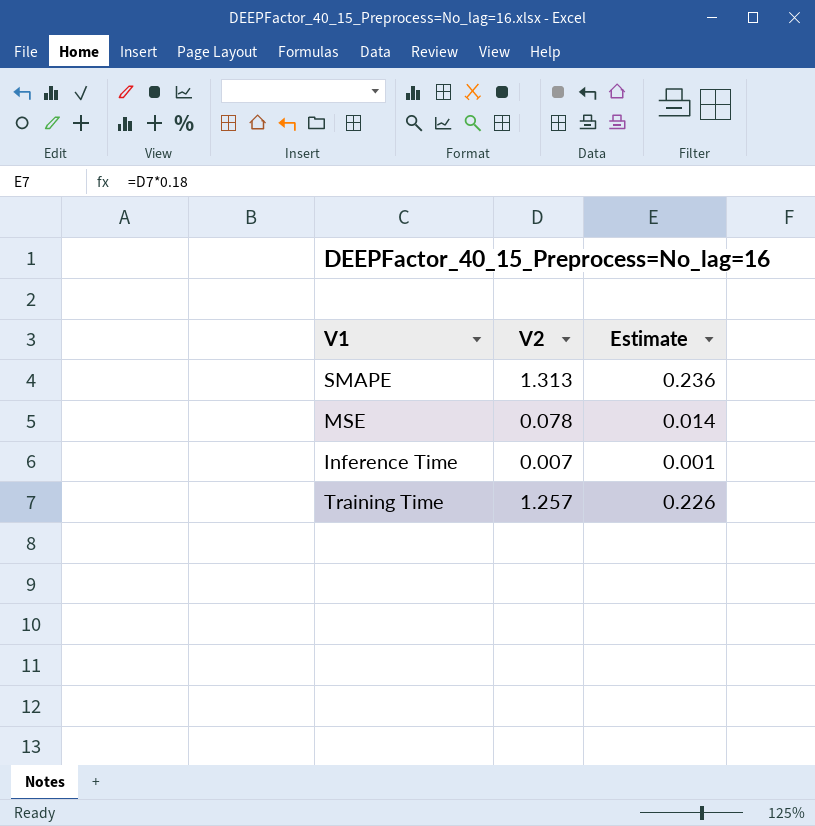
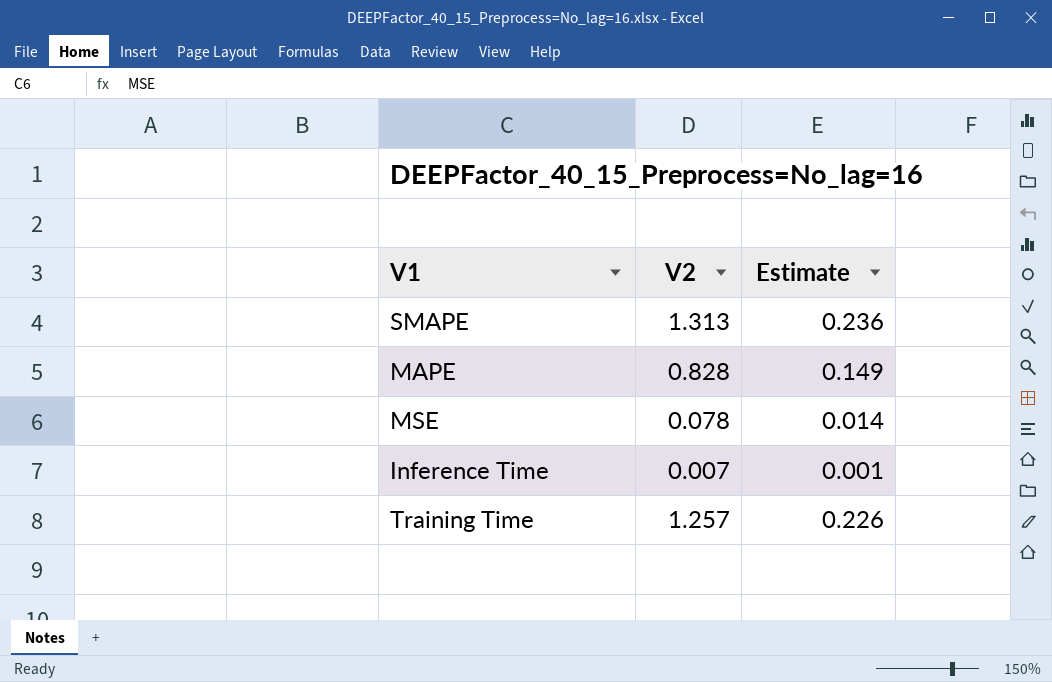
row MAPE: none -> 0.828 | 0.149

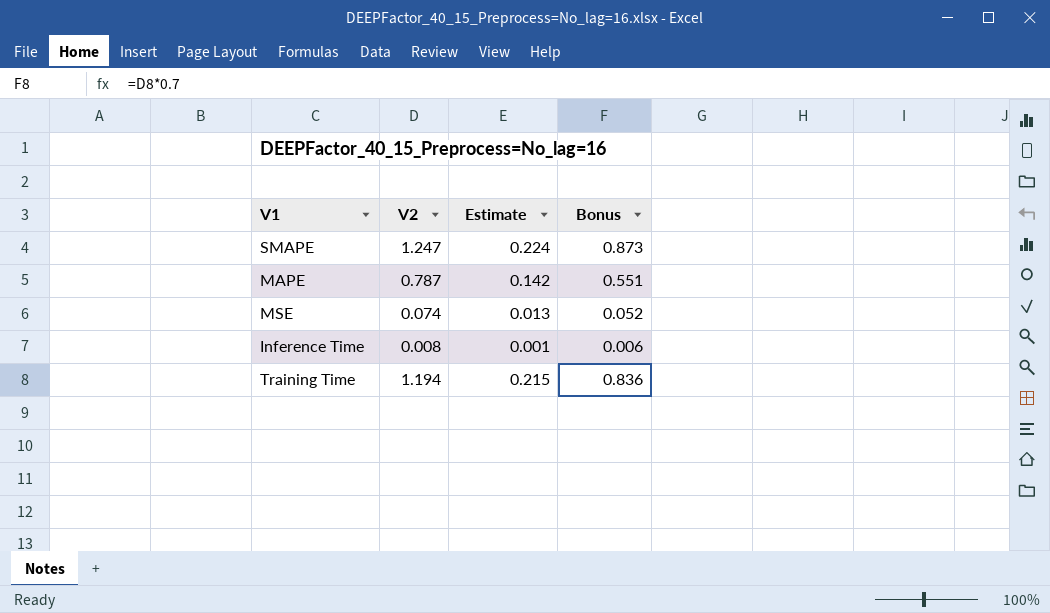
column Bonus | formula: none -> [V2] * 0.7
SMAPE | V2: 1.313 -> 1.247
SMAPE | Estimate: 0.236 -> 0.224
MAPE | V2: 0.828 -> 0.787
MAPE | Estimate: 0.149 -> 0.142
MSE | V2: 0.078 -> 0.074
MSE | Estimate: 0.014 -> 0.013
Inference Time | V2: 0.007 -> 0.008
Training Time | V2: 1.257 -> 1.194
Training Time | Estimate: 0.226 -> 0.215

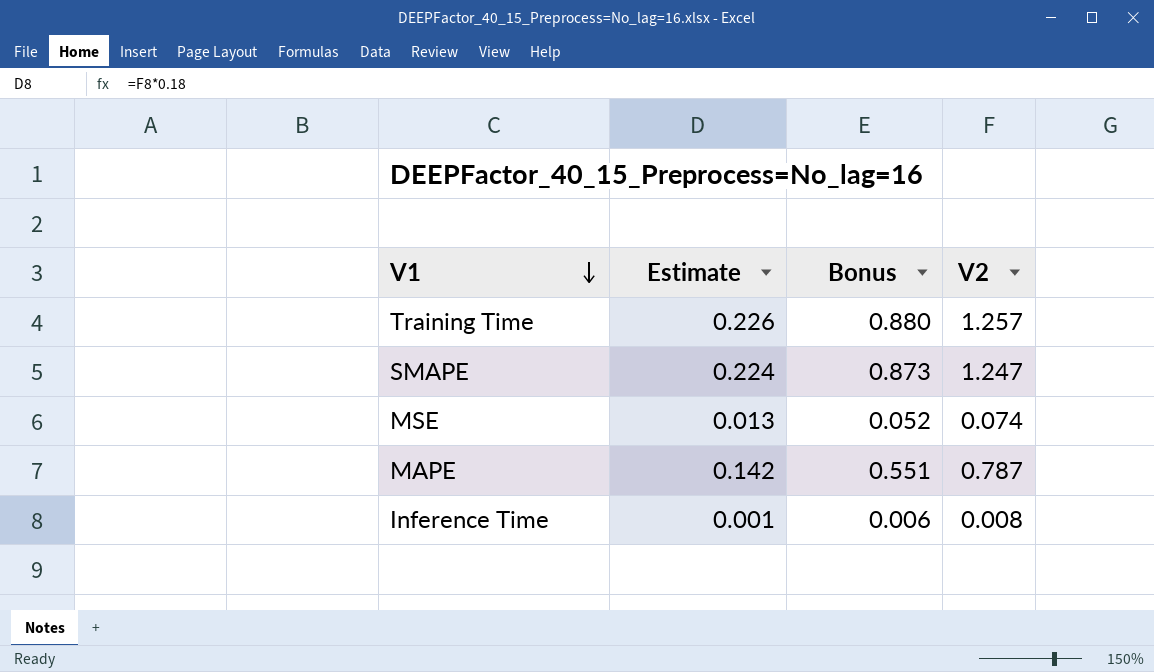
row order: none -> V1 descending
column V2 | position: 2 -> 4
Training Time | Estimate: 0.215 -> 0.226
Training Time | Bonus: 0.836 -> 0.880
Training Time | V2: 1.194 -> 1.257

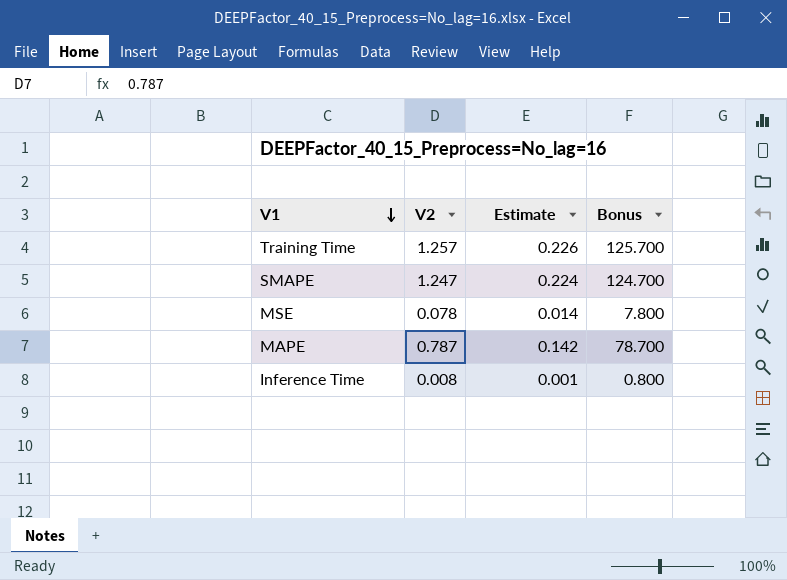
column V2 | position: 4 -> 2
column Bonus | formula: [V2] * 0.7 -> [V2] * 100
MSE | V2: 0.074 -> 0.078
MSE | Estimate: 0.013 -> 0.014

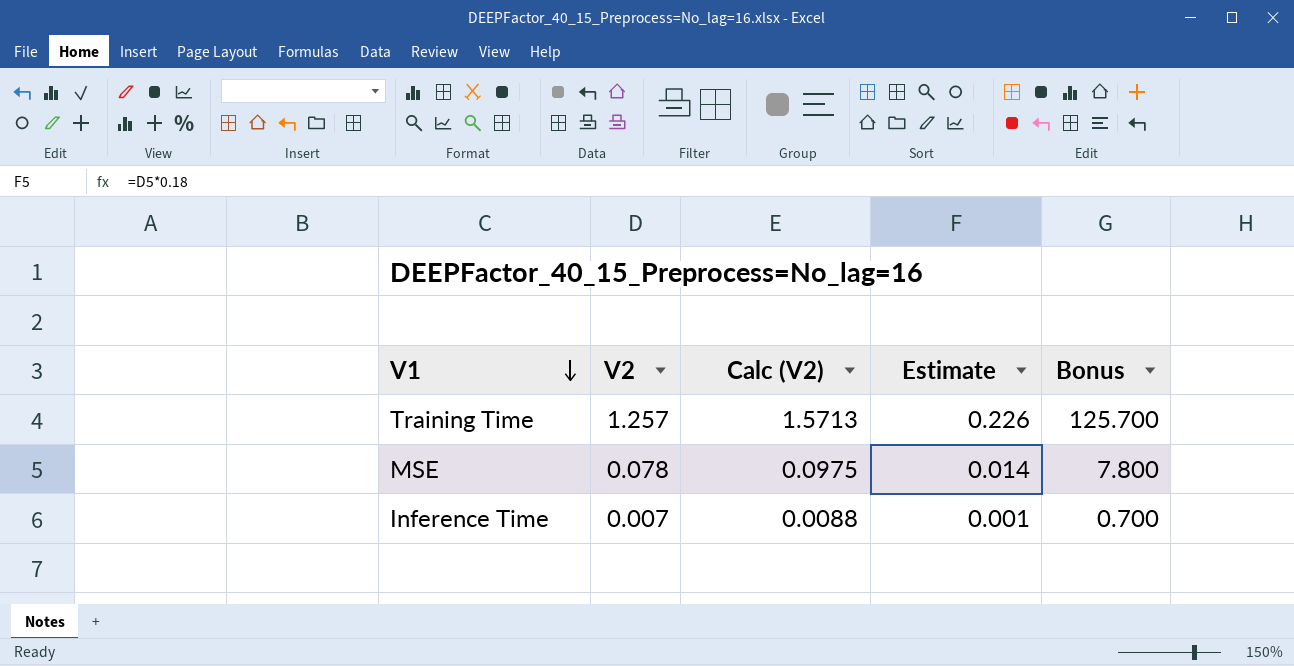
column Calc (V2) | formula: none -> [V2] * 1.25
row SMAPE: 1.247 | 0.224 | 124.700 -> none
row MAPE: 0.787 | 0.142 | 78.700 -> none
Inference Time | V2: 0.008 -> 0.007
Inference Time | Bonus: 0.800 -> 0.700

